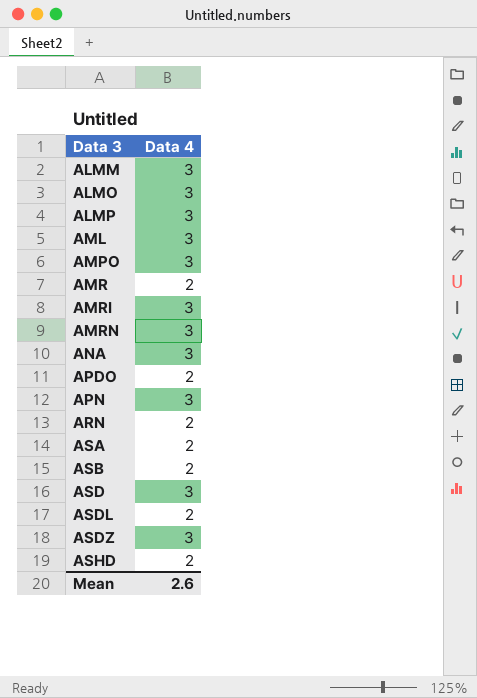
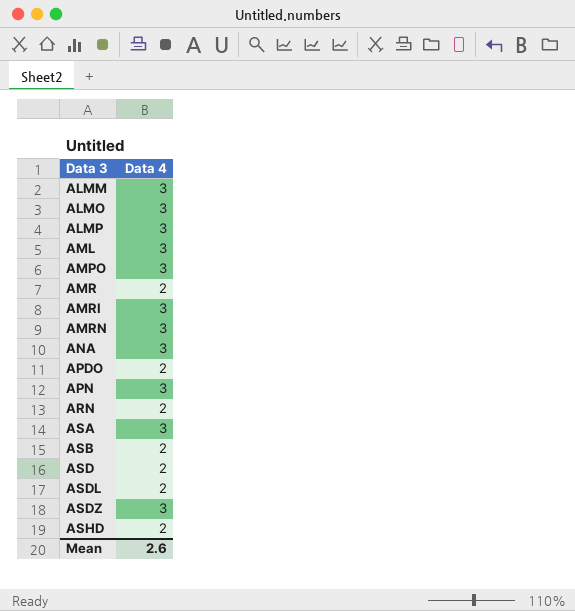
ASA | Data 4: 2 -> 3
ASD | Data 4: 3 -> 2

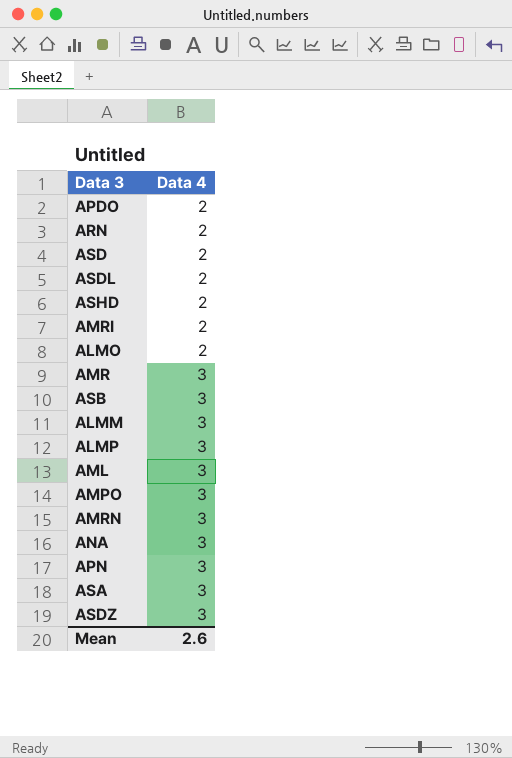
row order: Data 3 ascending -> Data 4 ascending
AMRI | Data 4: 3 -> 2
ALMO | Data 4: 3 -> 2
AMR | Data 4: 2 -> 3
ASB | Data 4: 2 -> 3

